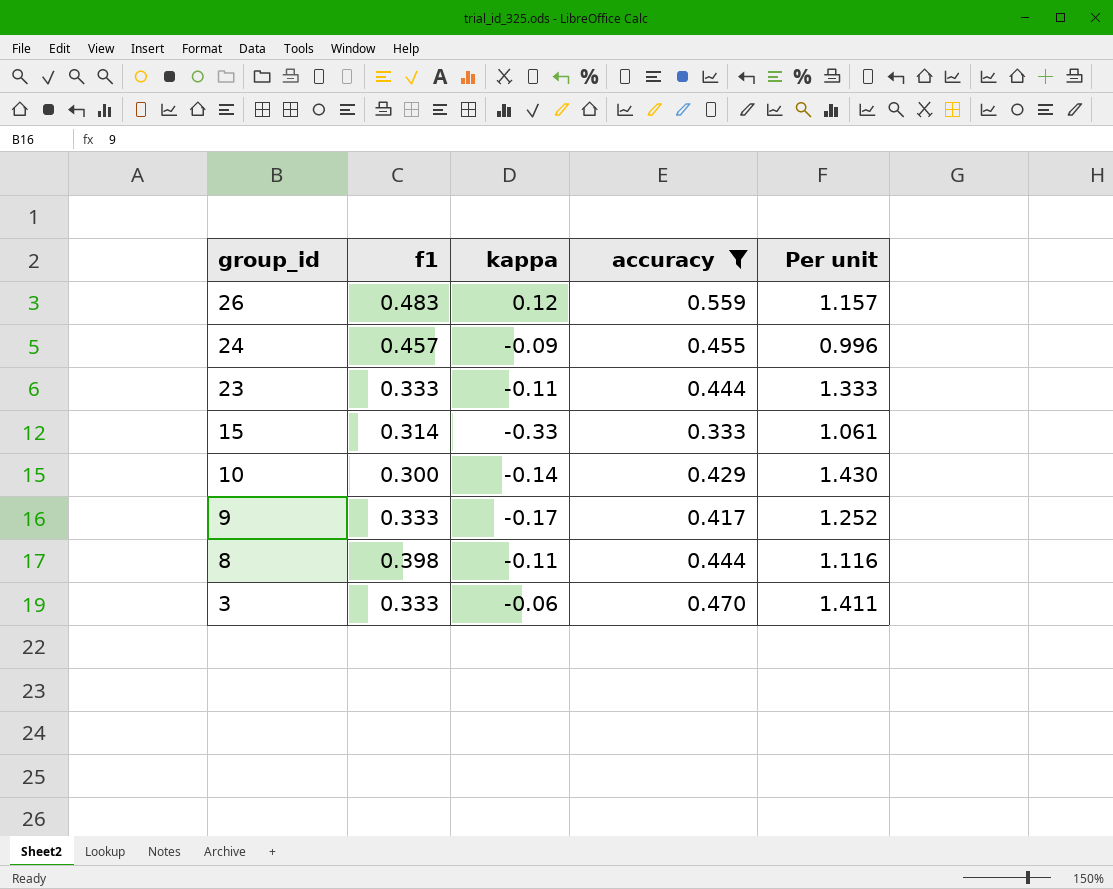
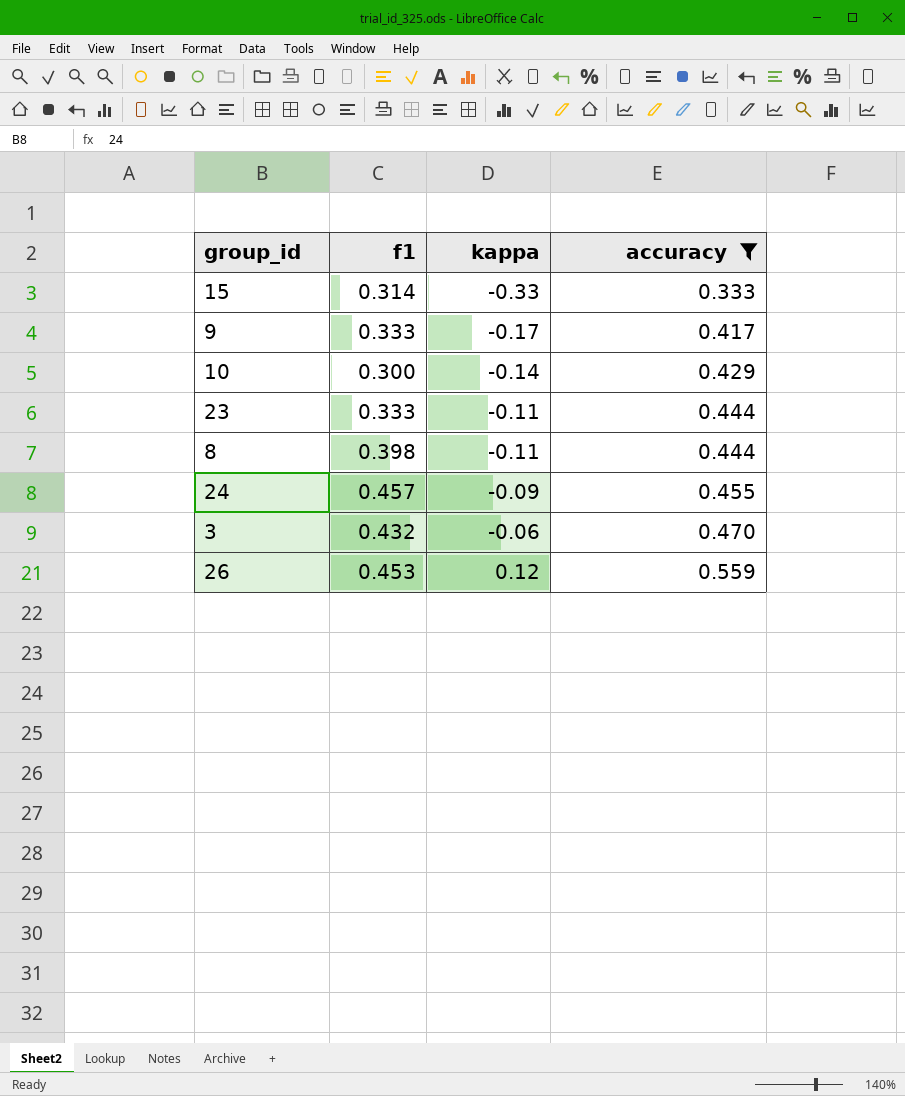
row order: group_id descending -> kappa ascending
column Per unit | formula: [accuracy] / [f1] -> none
3 | f1: 0.333 -> 0.432
26 | f1: 0.483 -> 0.453

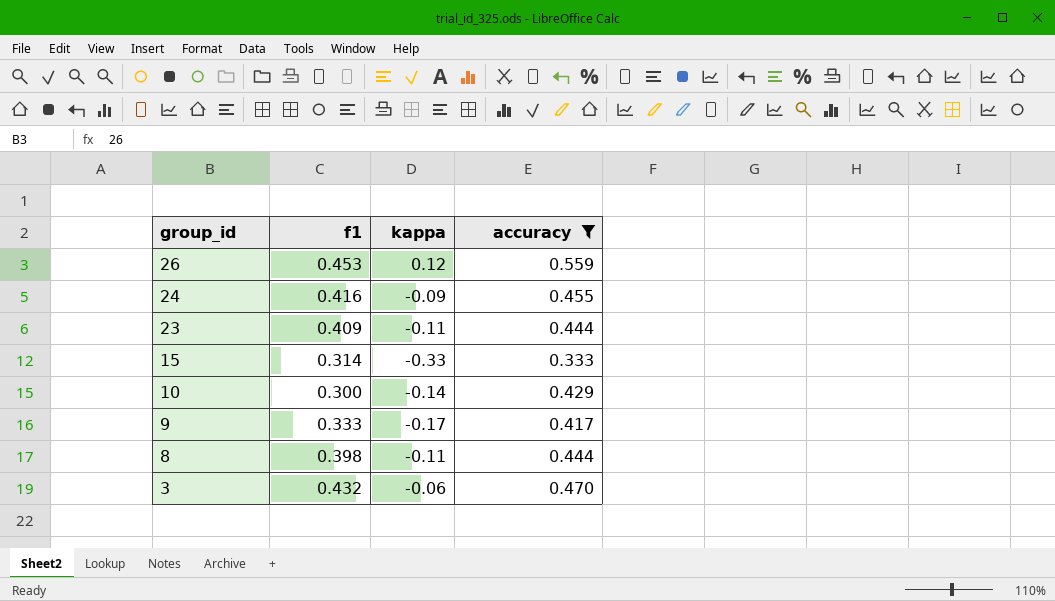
row order: kappa ascending -> group_id descending
24 | f1: 0.457 -> 0.416
23 | f1: 0.333 -> 0.409

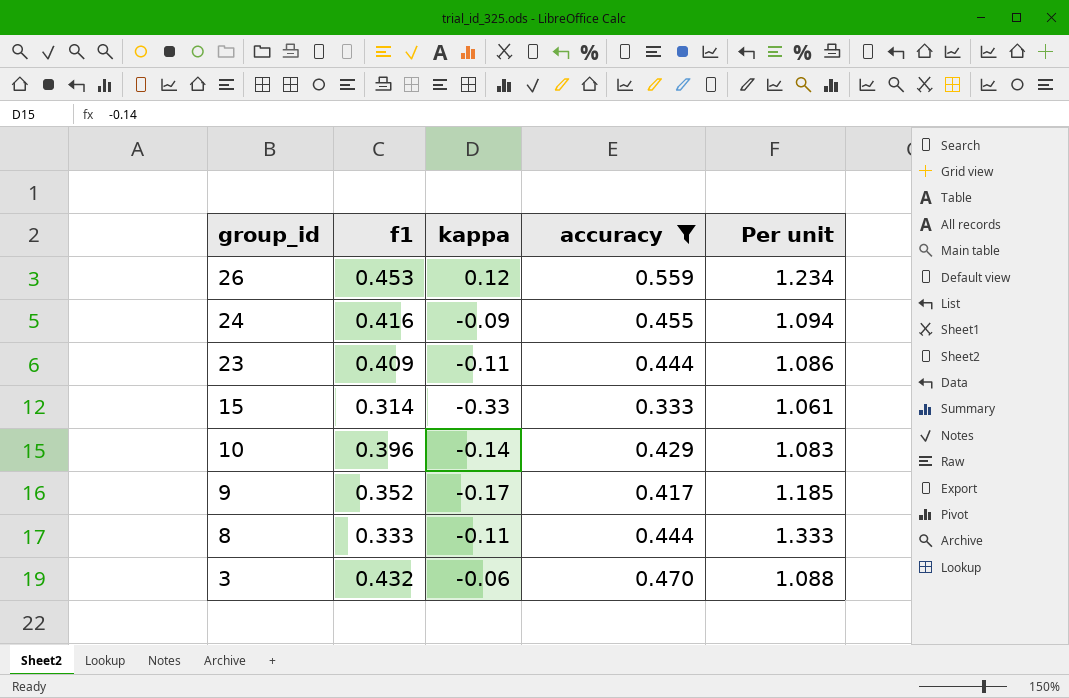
column Per unit | formula: none -> [accuracy] / [f1]
10 | f1: 0.300 -> 0.396
9 | f1: 0.333 -> 0.352
8 | f1: 0.398 -> 0.333

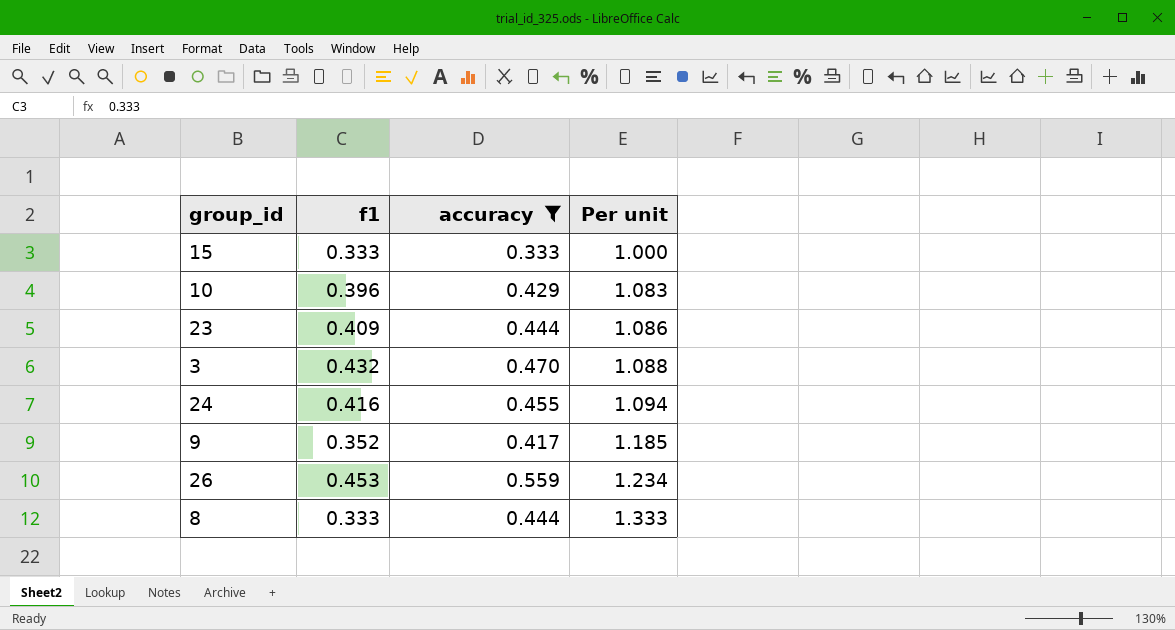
row order: group_id descending -> Per unit ascending
column kappa | position: 3 -> none
15 | f1: 0.314 -> 0.333
15 | Per unit: 1.061 -> 1.000

